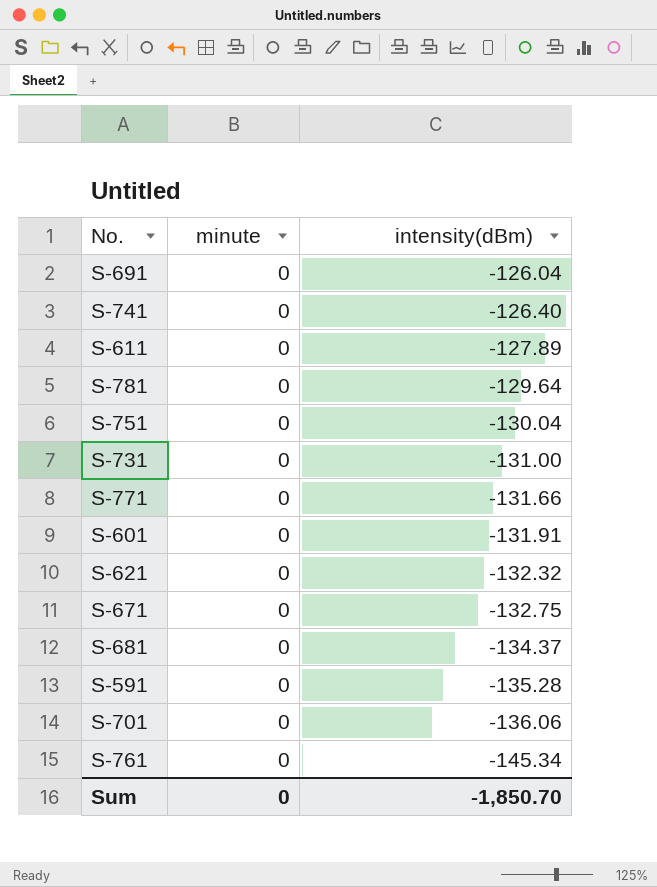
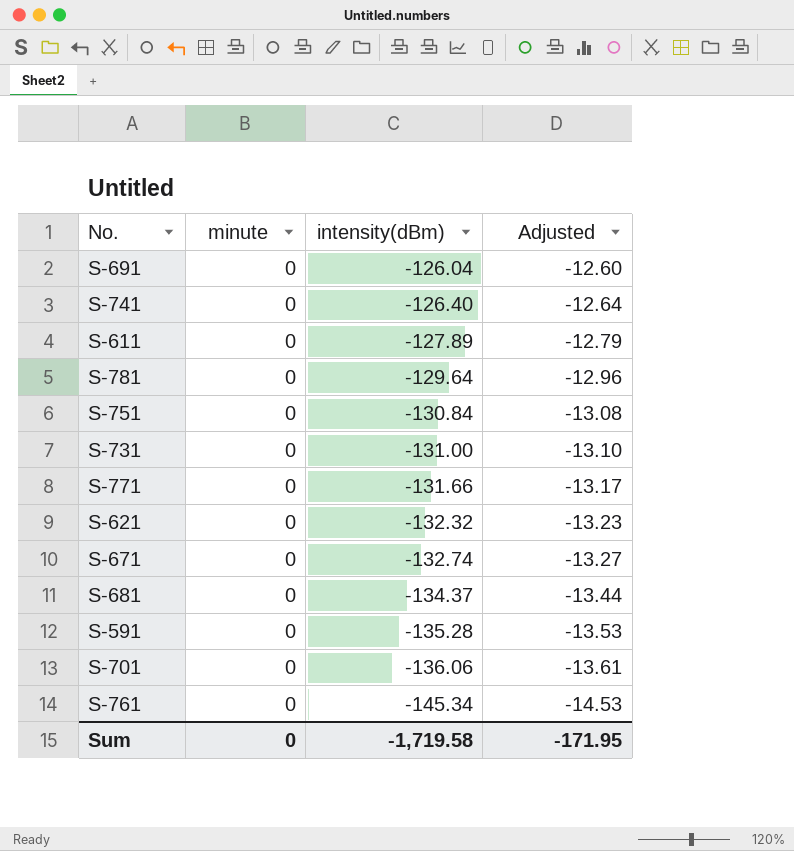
column Adjusted | formula: none -> [intensity(dBm)] * 0.1
row S-601: 0 | -131.91 -> none
S-751 | intensity(dBm): -130.04 -> -130.84
S-671 | intensity(dBm): -132.75 -> -132.74
Sum | intensity(dBm): -1,850.70 -> -1,719.58

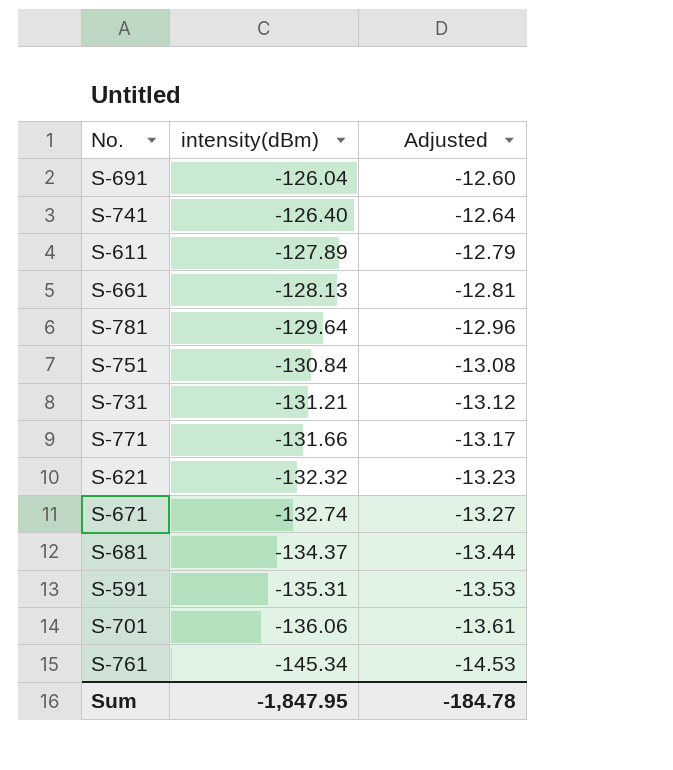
column minute | position: 2 -> none
row S-661: none -> -128.13 | -12.81
S-731 | intensity(dBm): -131.00 -> -131.21
S-731 | Adjusted: -13.10 -> -13.12
S-591 | intensity(dBm): -135.28 -> -135.31
Sum | intensity(dBm): -1,719.58 -> -1,847.95
Sum | Adjusted: -171.95 -> -184.78

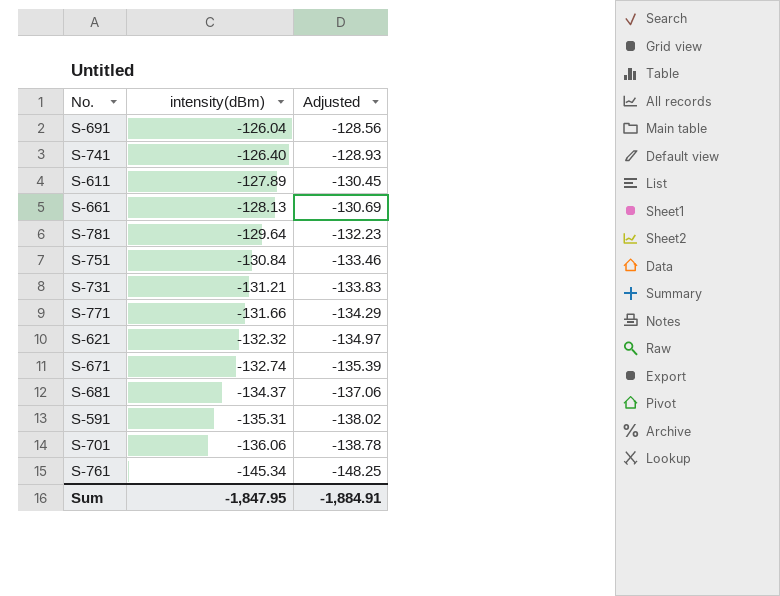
column Adjusted | formula: [intensity(dBm)] * 0.1 -> [intensity(dBm)] * 1.02
Sum | Adjusted: -184.78 -> -1,884.91

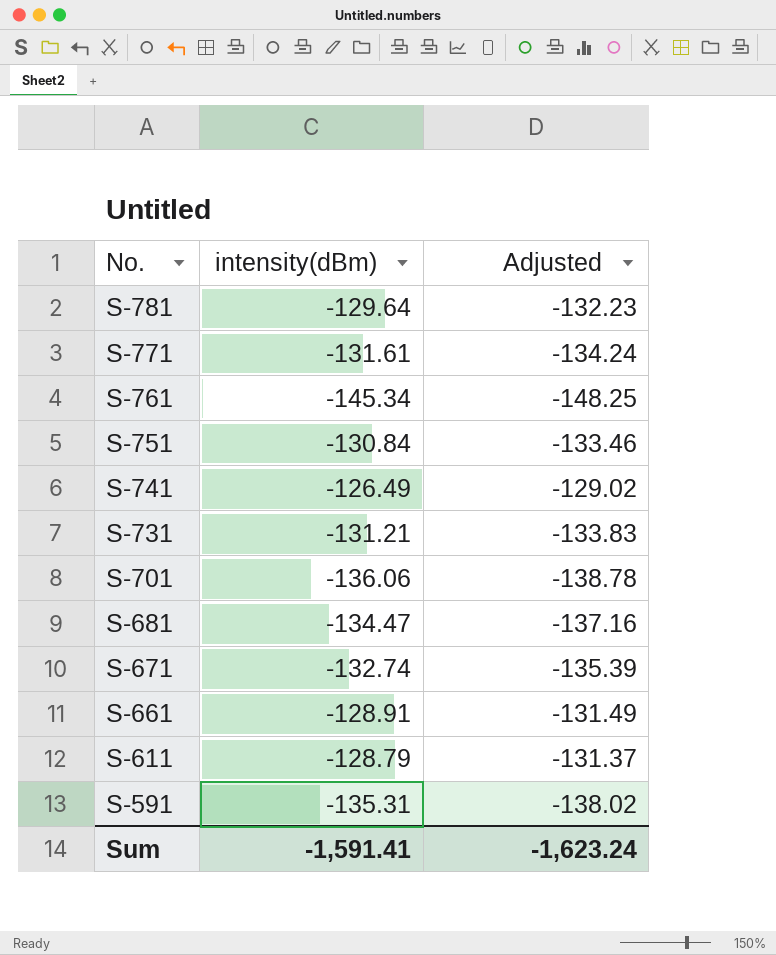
row order: intensity(dBm) descending -> No. descending
row S-691: -126.04 | -128.56 -> none
row S-621: -132.32 | -134.97 -> none
S-771 | intensity(dBm): -131.66 -> -131.61
S-771 | Adjusted: -134.29 -> -134.24
S-741 | intensity(dBm): -126.40 -> -126.49
S-741 | Adjusted: -128.93 -> -129.02
S-681 | intensity(dBm): -134.37 -> -134.47
S-681 | Adjusted: -137.06 -> -137.16
S-661 | intensity(dBm): -128.13 -> -128.91
S-661 | Adjusted: -130.69 -> -131.49
S-611 | intensity(dBm): -127.89 -> -128.79
S-611 | Adjusted: -130.45 -> -131.37
Sum | intensity(dBm): -1,847.95 -> -1,591.41
Sum | Adjusted: -1,884.91 -> -1,623.24

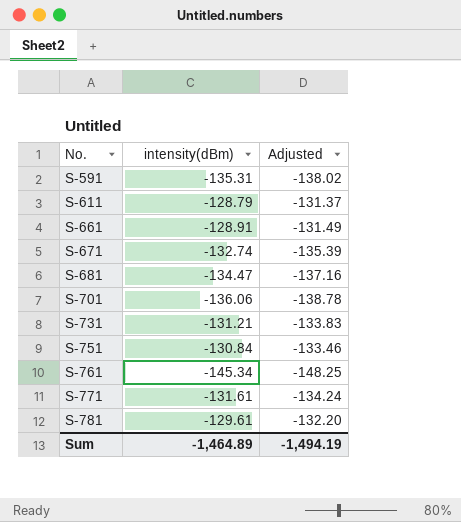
row order: No. descending -> No. ascending
row S-741: -126.49 | -129.02 -> none
S-781 | intensity(dBm): -129.64 -> -129.61
S-781 | Adjusted: -132.23 -> -132.20
Sum | intensity(dBm): -1,591.41 -> -1,464.89
Sum | Adjusted: -1,623.24 -> -1,494.19

